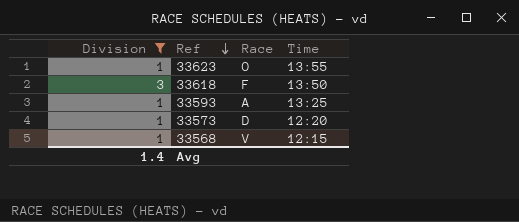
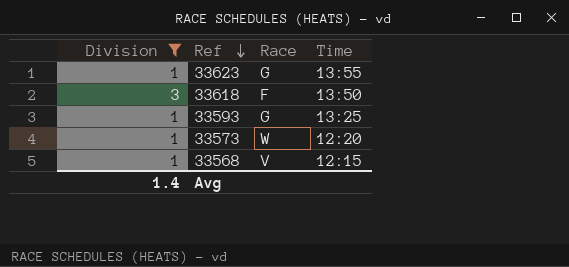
33623 | Race: O -> G
33593 | Race: A -> G
33573 | Race: D -> W

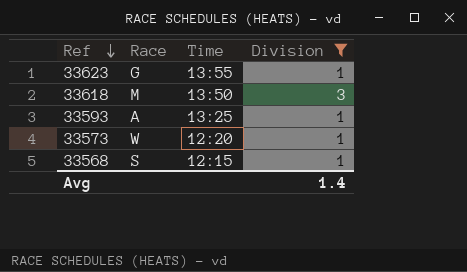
column Division | position: 1 -> 4
33618 | Race: F -> M
33593 | Race: G -> A
33568 | Race: V -> S

